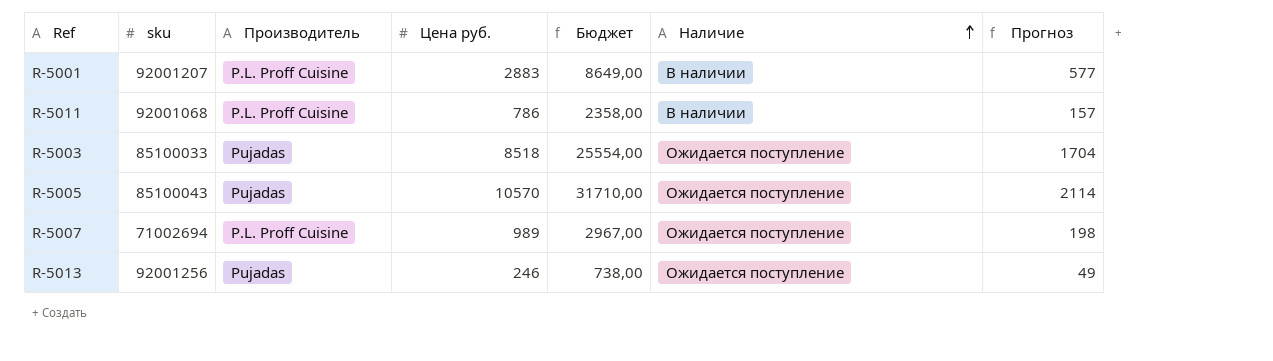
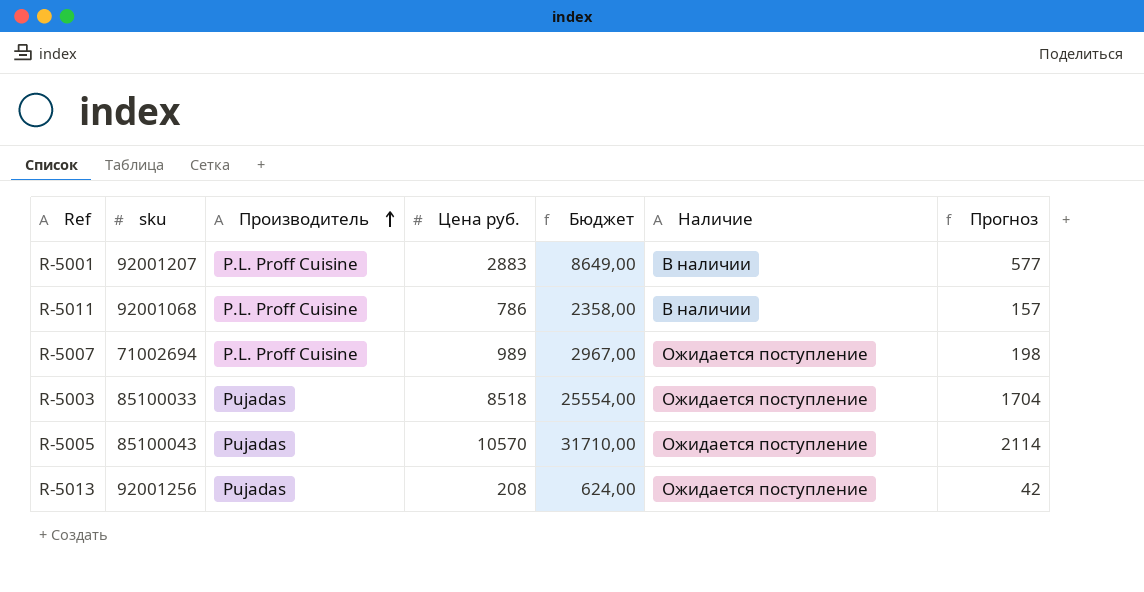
row order: Наличие ascending -> Производитель ascending
R-5013 | Цена руб.: 246 -> 208
R-5013 | Бюджет: 738,00 -> 624,00
R-5013 | Прогноз: 49 -> 42

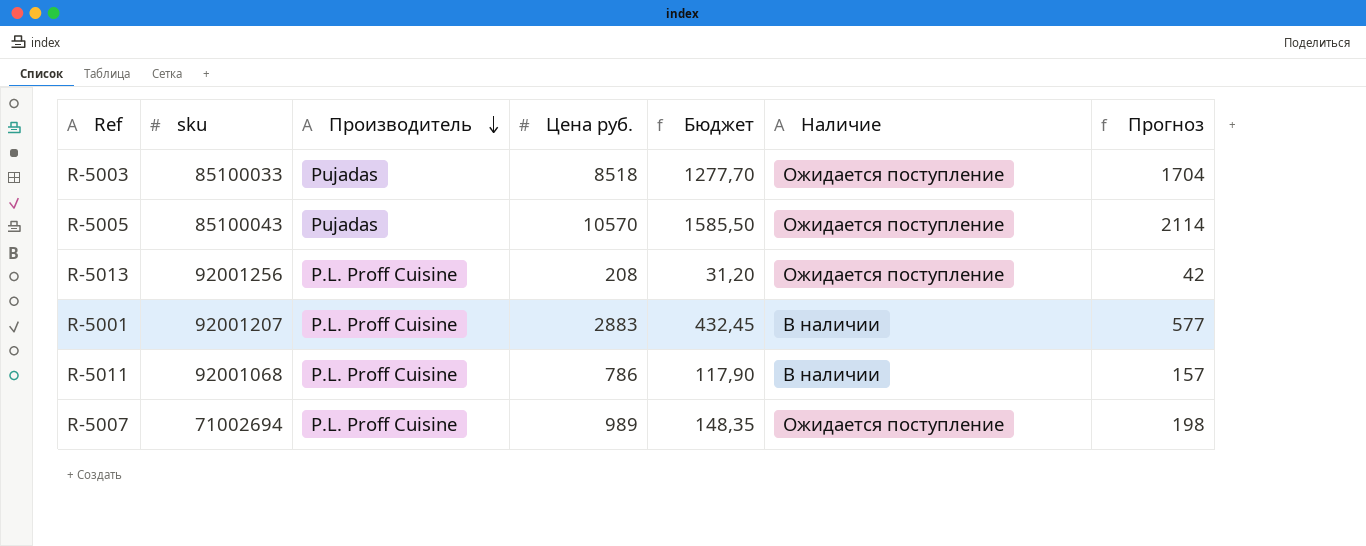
row order: Производитель ascending -> Производитель descending
column Бюджет | formula: [Цена руб.] * 3 -> [Цена руб.] * 0,15
R-5013 | Производитель: Pujadas -> P.L. Proff Cuisine

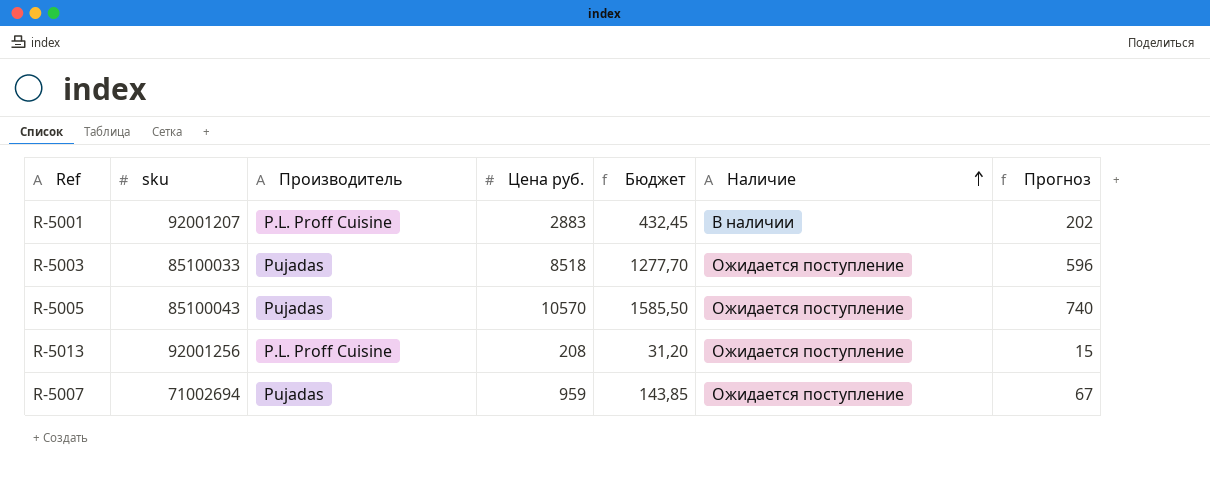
row order: Производитель descending -> Наличие ascending
column Прогноз | formula: [Цена руб.] * 0,2 -> [Цена руб.] * 0,07
row R-5011: 92001068 | P.L. Proff Cuisine | 786 | 117,90 | В наличии | 157 -> none
R-5007 | Производитель: P.L. Proff Cuisine -> Pujadas
R-5007 | Цена руб.: 989 -> 959
R-5007 | Бюджет: 148,35 -> 143,85

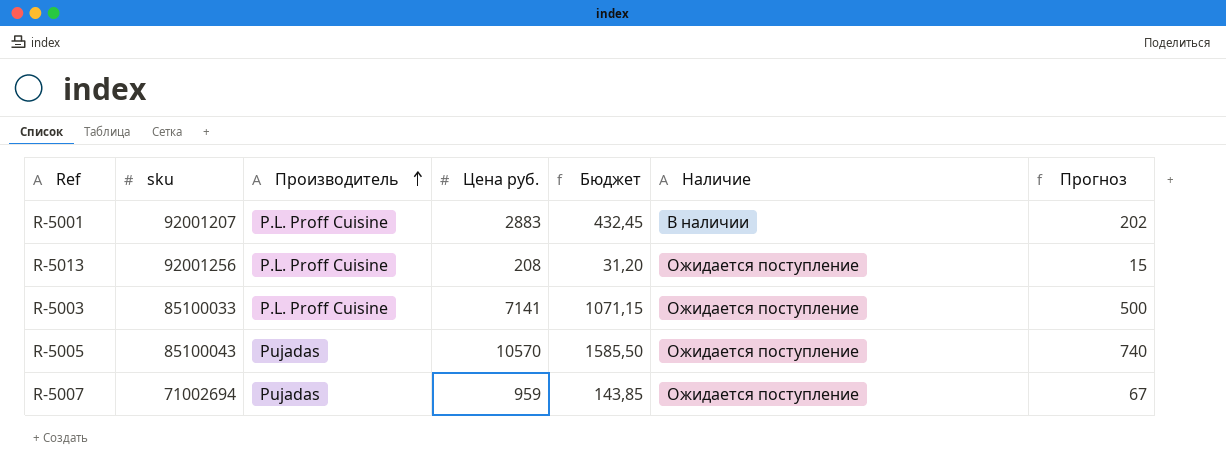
row order: Наличие ascending -> Производитель ascending
R-5003 | Производитель: Pujadas -> P.L. Proff Cuisine
R-5003 | Цена руб.: 8518 -> 7141
R-5003 | Бюджет: 1277,70 -> 1071,15
R-5003 | Прогноз: 596 -> 500

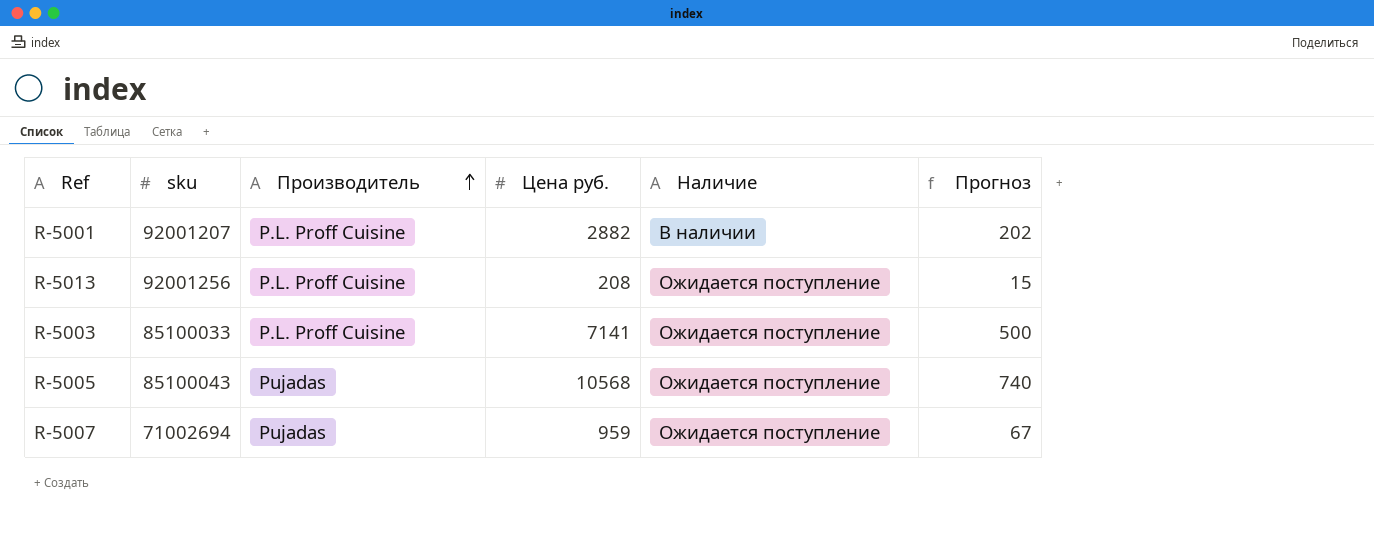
column Бюджет | formula: [Цена руб.] * 0,15 -> none
R-5001 | Цена руб.: 2883 -> 2882
R-5005 | Цена руб.: 10570 -> 10568

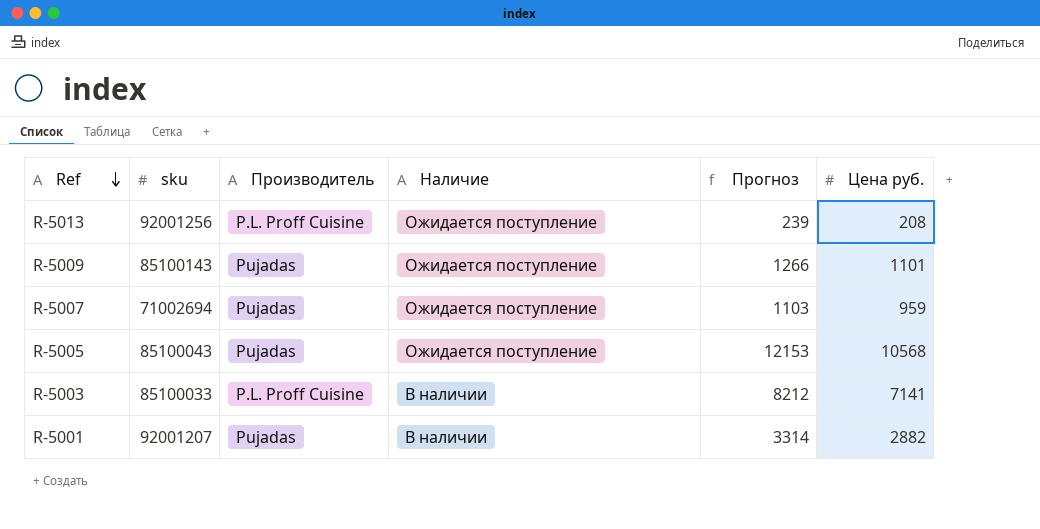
row order: Производитель ascending -> Ref descending
column Прогноз | formula: [Цена руб.] * 0,07 -> [Цена руб.] * 1,15
column Цена руб. | position: 4 -> 6
row R-5009: none -> 85100143 | Pujadas | Ожидается поступление | 1266 | 1101
R-5003 | Наличие: Ожидается поступление -> В наличии
R-5001 | Производитель: P.L. Proff Cuisine -> Pujadas

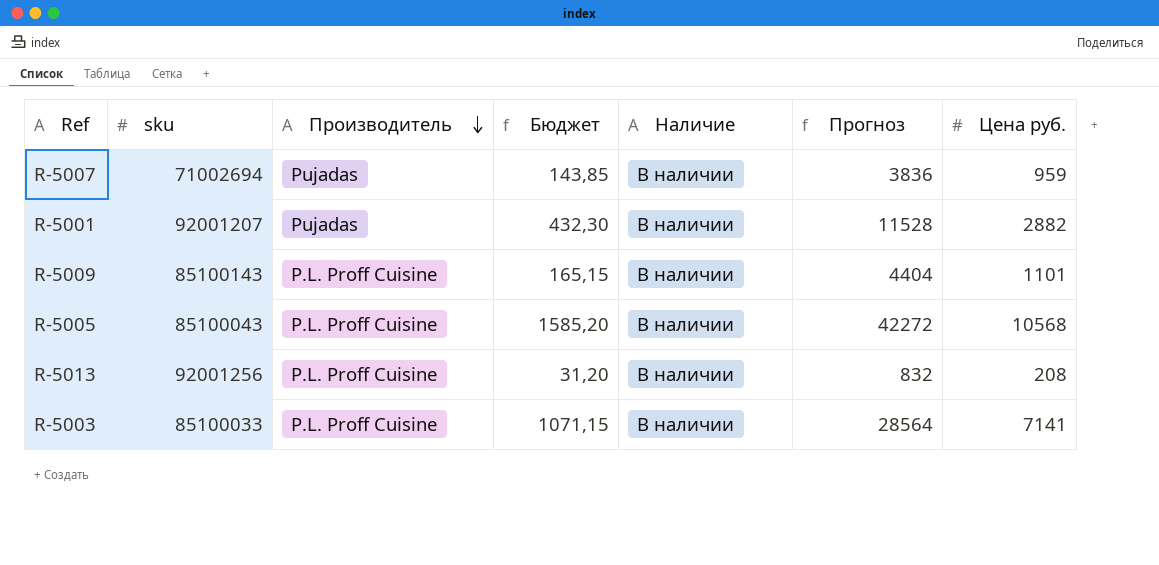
row order: Ref descending -> Производитель descending
column Бюджет | formula: none -> [Цена руб.] * 0,15
column Прогноз | formula: [Цена руб.] * 1,15 -> [Цена руб.] * 4
R-5007 | Наличие: Ожидается поступление -> В наличии
R-5009 | Производитель: Pujadas -> P.L. Proff Cuisine
R-5009 | Наличие: Ожидается поступление -> В наличии
R-5005 | Производитель: Pujadas -> P.L. Proff Cuisine
R-5005 | Наличие: Ожидается поступление -> В наличии
R-5013 | Наличие: Ожидается поступление -> В наличии

